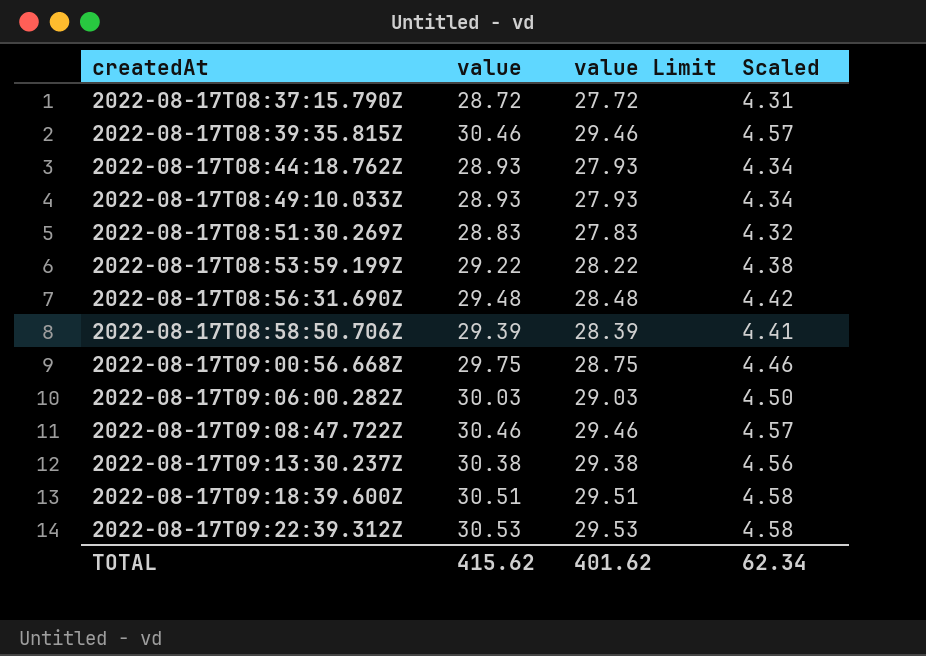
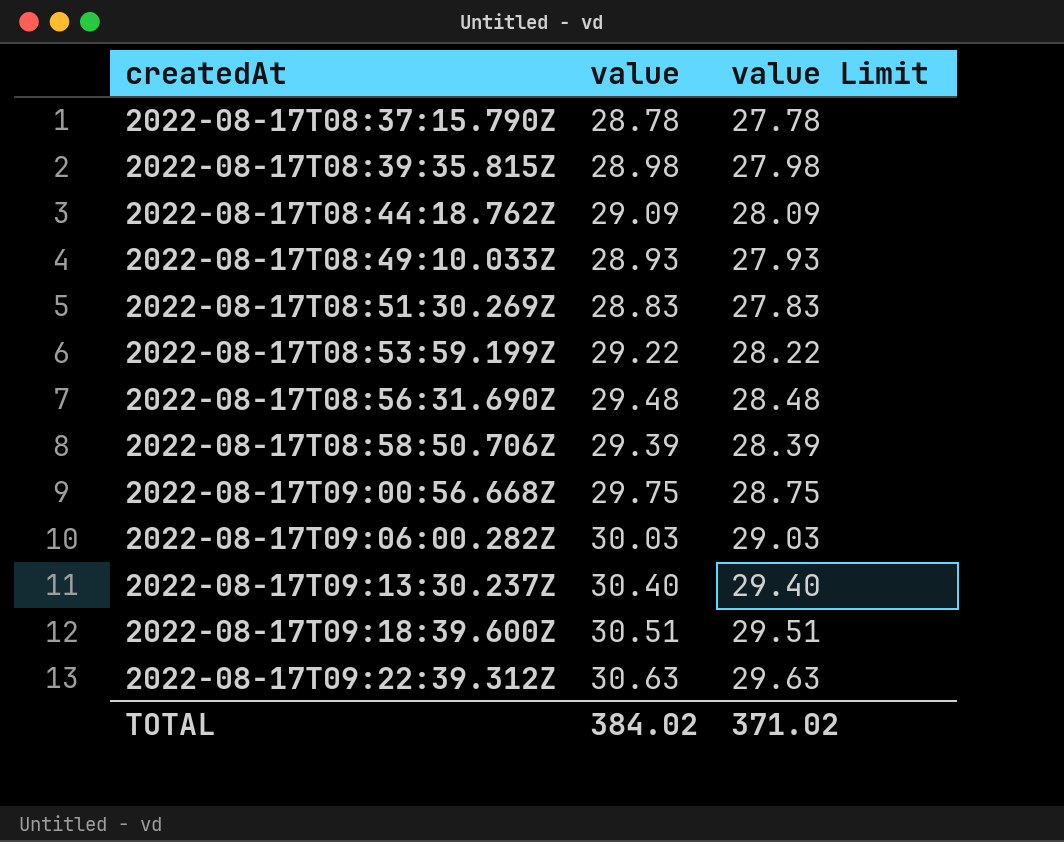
column Scaled | formula: [value] * 0.15 -> none
row 2022-08-17T09:08:47.722Z: 30.46 | 29.46 | 4.57 -> none
2022-08-17T08:37:15.790Z | value: 28.72 -> 28.78
2022-08-17T08:37:15.790Z | value Limit: 27.72 -> 27.78
2022-08-17T08:39:35.815Z | value: 30.46 -> 28.98
2022-08-17T08:39:35.815Z | value Limit: 29.46 -> 27.98
2022-08-17T08:44:18.762Z | value: 28.93 -> 29.09
2022-08-17T08:44:18.762Z | value Limit: 27.93 -> 28.09
2022-08-17T09:13:30.237Z | value: 30.38 -> 30.40
2022-08-17T09:13:30.237Z | value Limit: 29.38 -> 29.40
2022-08-17T09:22:39.312Z | value: 30.53 -> 30.63
2022-08-17T09:22:39.312Z | value Limit: 29.53 -> 29.63
TOTAL | value: 415.62 -> 384.02
TOTAL | value Limit: 401.62 -> 371.02

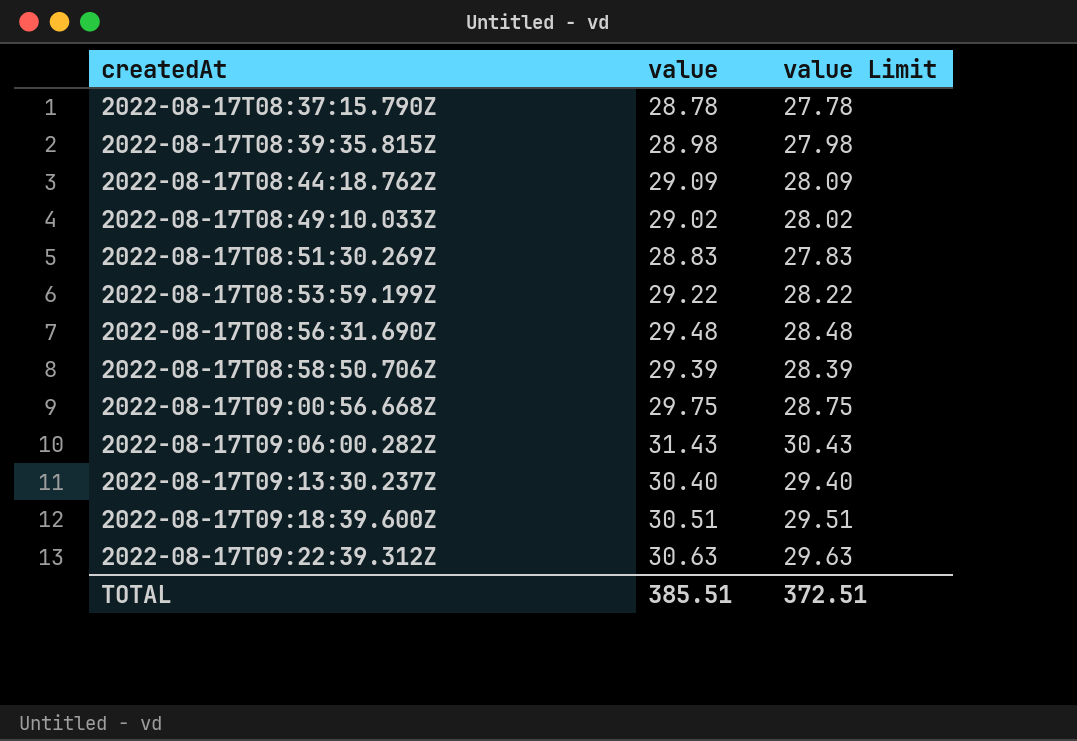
2022-08-17T08:49:10.033Z | value: 28.93 -> 29.02
2022-08-17T08:49:10.033Z | value Limit: 27.93 -> 28.02
2022-08-17T09:06:00.282Z | value: 30.03 -> 31.43
2022-08-17T09:06:00.282Z | value Limit: 29.03 -> 30.43
TOTAL | value: 384.02 -> 385.51
TOTAL | value Limit: 371.02 -> 372.51

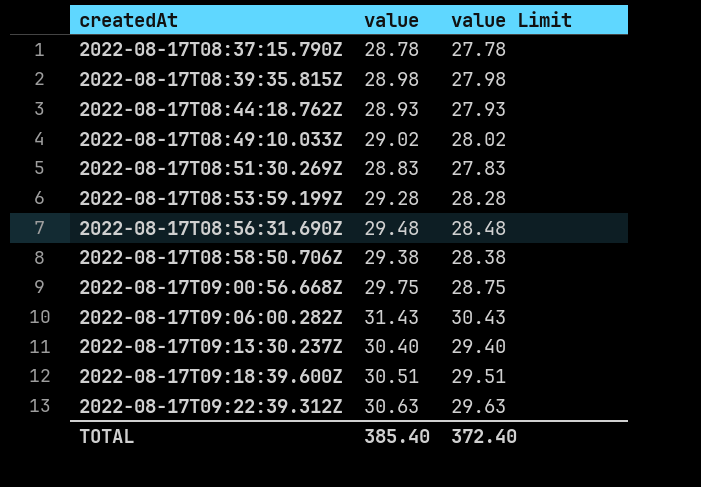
2022-08-17T08:44:18.762Z | value: 29.09 -> 28.93
2022-08-17T08:44:18.762Z | value Limit: 28.09 -> 27.93
2022-08-17T08:53:59.199Z | value: 29.22 -> 29.28
2022-08-17T08:53:59.199Z | value Limit: 28.22 -> 28.28
2022-08-17T08:58:50.706Z | value: 29.39 -> 29.38
2022-08-17T08:58:50.706Z | value Limit: 28.39 -> 28.38
TOTAL | value: 385.51 -> 385.40
TOTAL | value Limit: 372.51 -> 372.40

